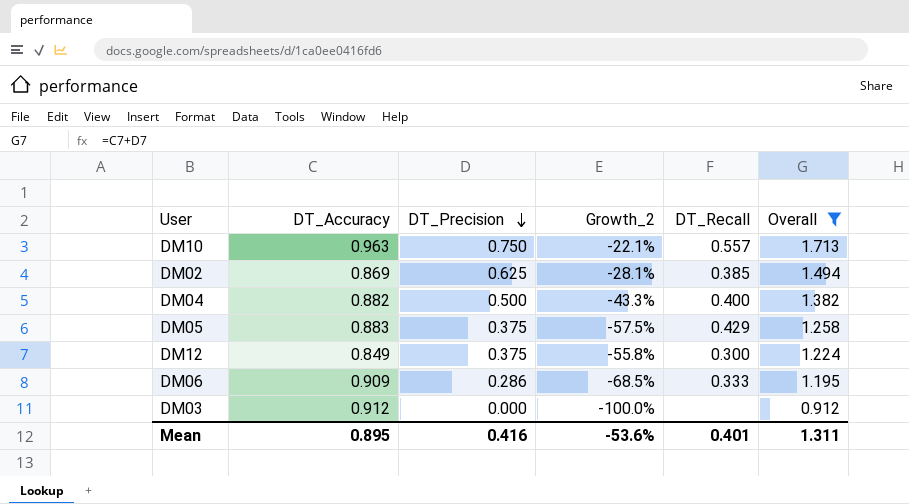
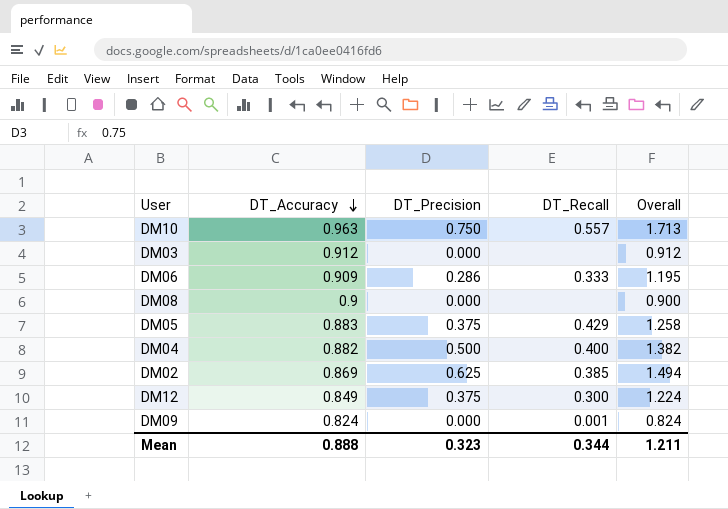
filter: Overall >= 0.912 -> none
row order: DT_Precision descending -> DT_Accuracy descending
column Growth_2 | formula: ([DT_Precision] - [DT_Accuracy]) / [DT_Accuracy] -> none
Mean | DT_Accuracy: 0.895 -> 0.888
Mean | DT_Precision: 0.416 -> 0.323
Mean | DT_Recall: 0.401 -> 0.344
Mean | Overall: 1.311 -> 1.211

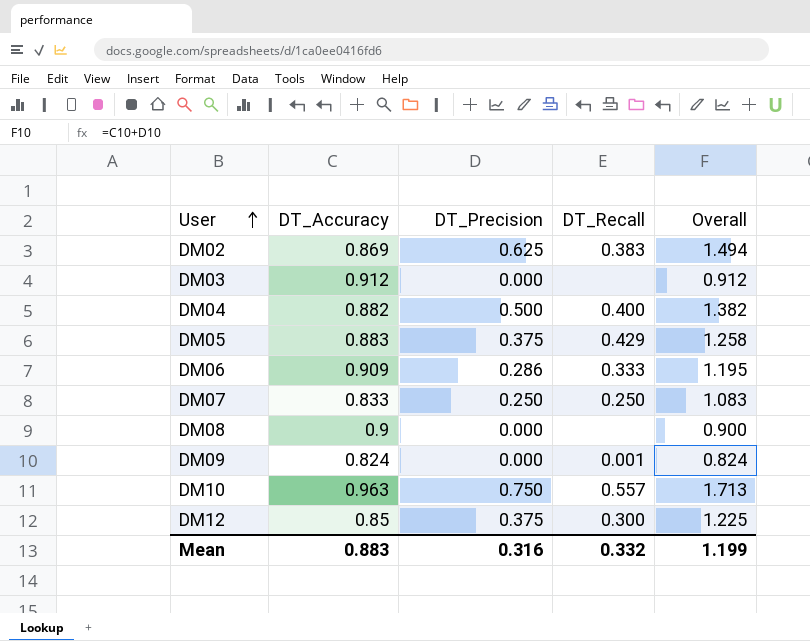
row order: DT_Accuracy descending -> User ascending
DM02 | DT_Recall: 0.385 -> 0.383
row DM07: none -> 0.833 | 0.250 | 0.250 | 1.083
DM12 | DT_Accuracy: 0.849 -> 0.85
DM12 | Overall: 1.224 -> 1.225
Mean | DT_Accuracy: 0.888 -> 0.883
Mean | DT_Precision: 0.323 -> 0.316
Mean | DT_Recall: 0.344 -> 0.332
Mean | Overall: 1.211 -> 1.199

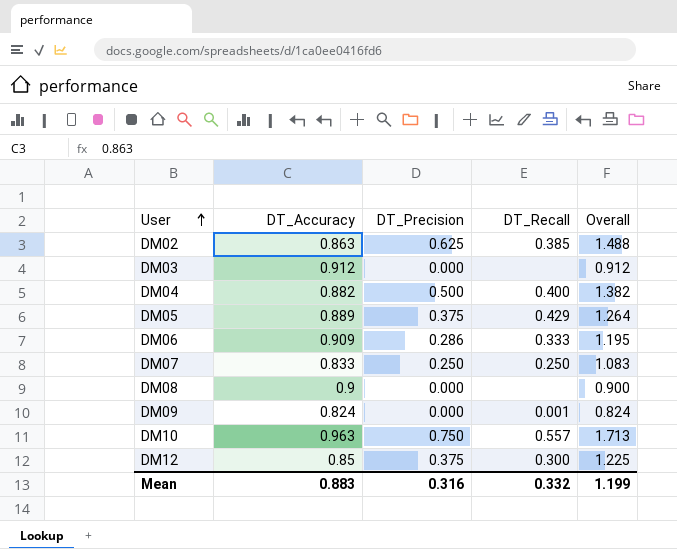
DM02 | DT_Accuracy: 0.869 -> 0.863
DM02 | DT_Recall: 0.383 -> 0.385
DM02 | Overall: 1.494 -> 1.488
DM05 | DT_Accuracy: 0.883 -> 0.889
DM05 | Overall: 1.258 -> 1.264

